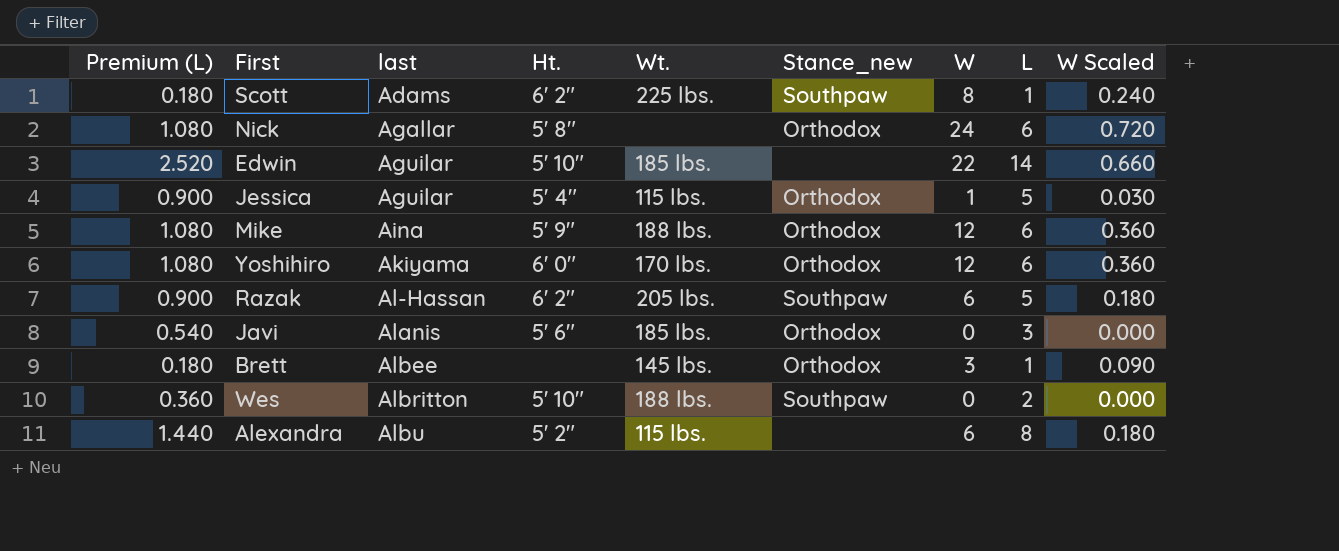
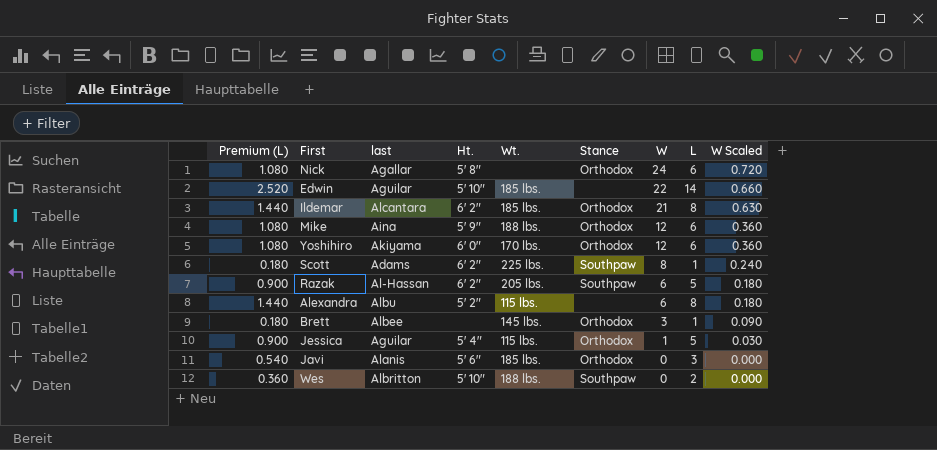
row order: last ascending -> W descending
column name: Stance_new -> Stance
row Ildemar: none -> 1.440 | Alcantara | 6' 2" | 185 lbs. | Orthodox | 21 | 8 | 0.630

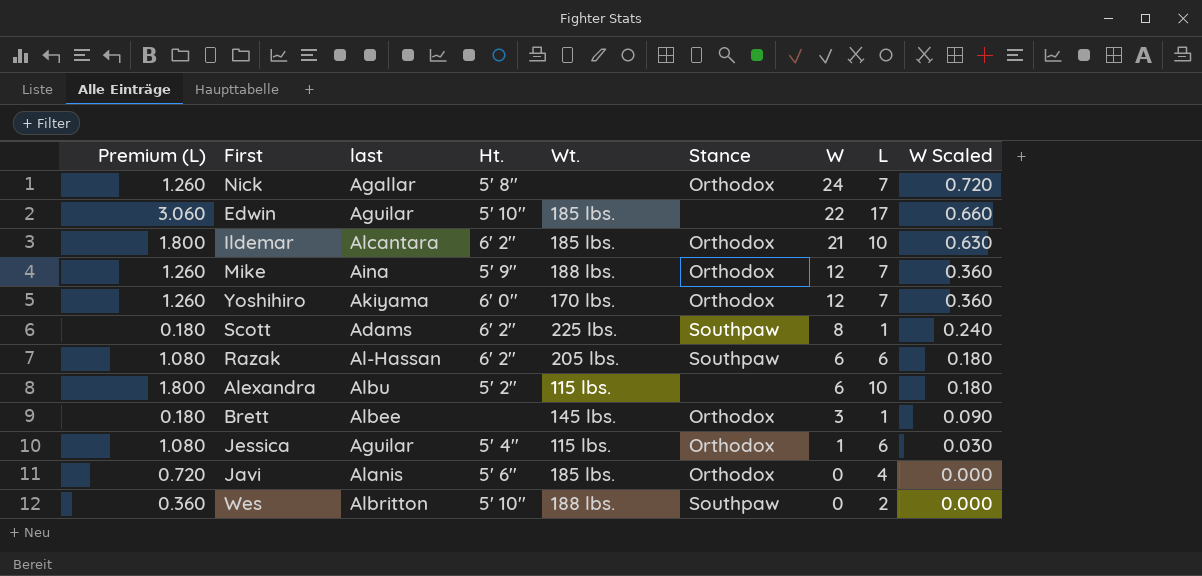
Nick | Premium (L): 1.080 -> 1.260
Nick | L: 6 -> 7
Edwin | Premium (L): 2.520 -> 3.060
Edwin | L: 14 -> 17
Ildemar | Premium (L): 1.440 -> 1.800
Ildemar | L: 8 -> 10
Mike | Premium (L): 1.080 -> 1.260
Mike | L: 6 -> 7
Yoshihiro | Premium (L): 1.080 -> 1.260
Yoshihiro | L: 6 -> 7
Razak | Premium (L): 0.900 -> 1.080
Razak | L: 5 -> 6
Alexandra | Premium (L): 1.440 -> 1.800
Alexandra | L: 8 -> 10
Jessica | Premium (L): 0.900 -> 1.080
Jessica | L: 5 -> 6
Javi | Premium (L): 0.540 -> 0.720
Javi | L: 3 -> 4

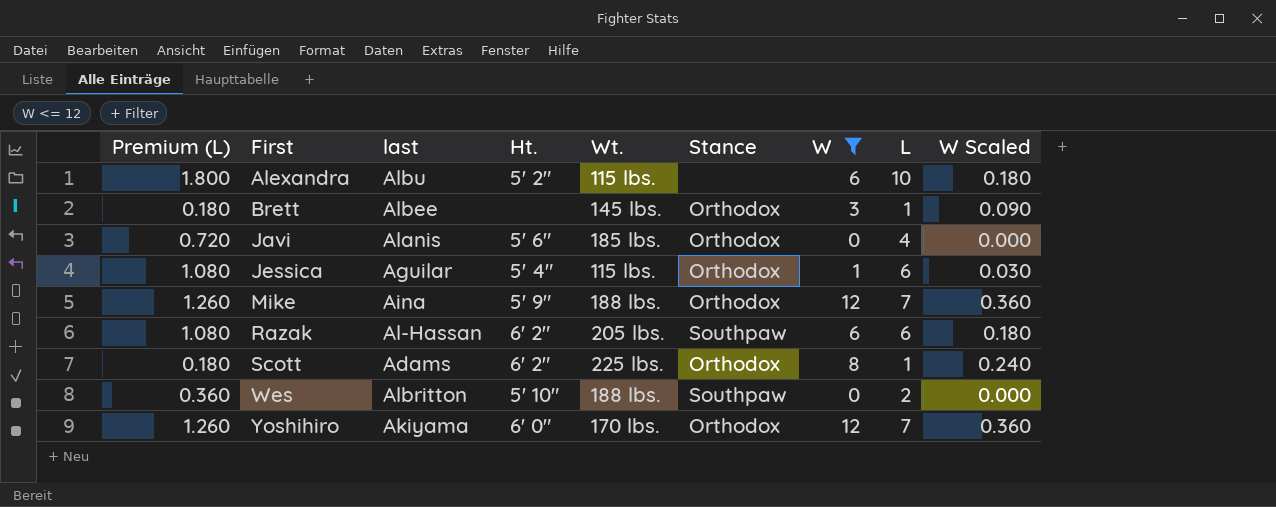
filter: none -> W <= 12
row order: W descending -> First ascending
Scott | Stance: Southpaw -> Orthodox

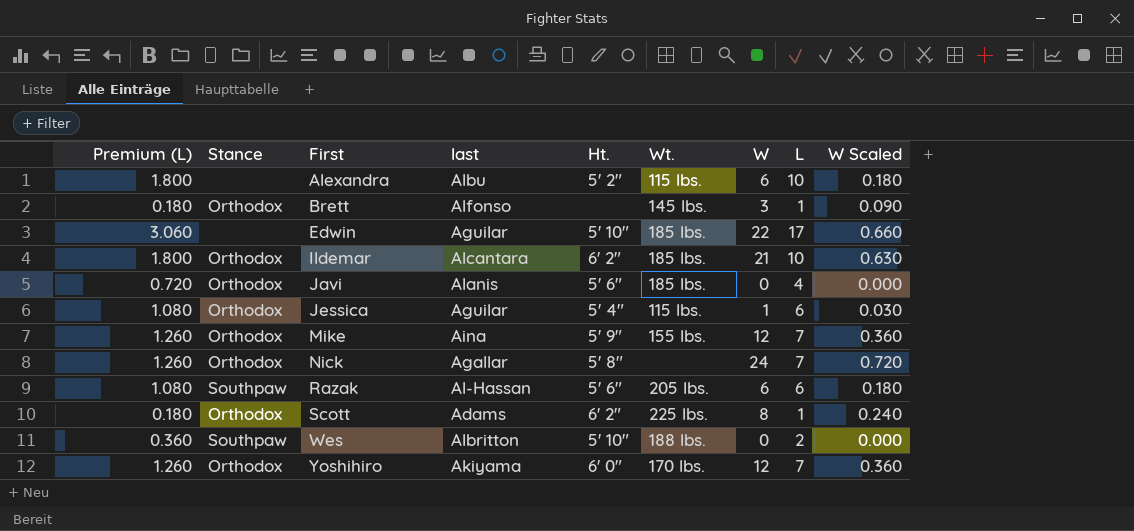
filter: W <= 12 -> none
column Stance | position: 6 -> 2
Brett | last: Albee -> Alfonso
Mike | Wt.: 188 lbs. -> 155 lbs.
Razak | Ht.: 6' 2" -> 5' 6"

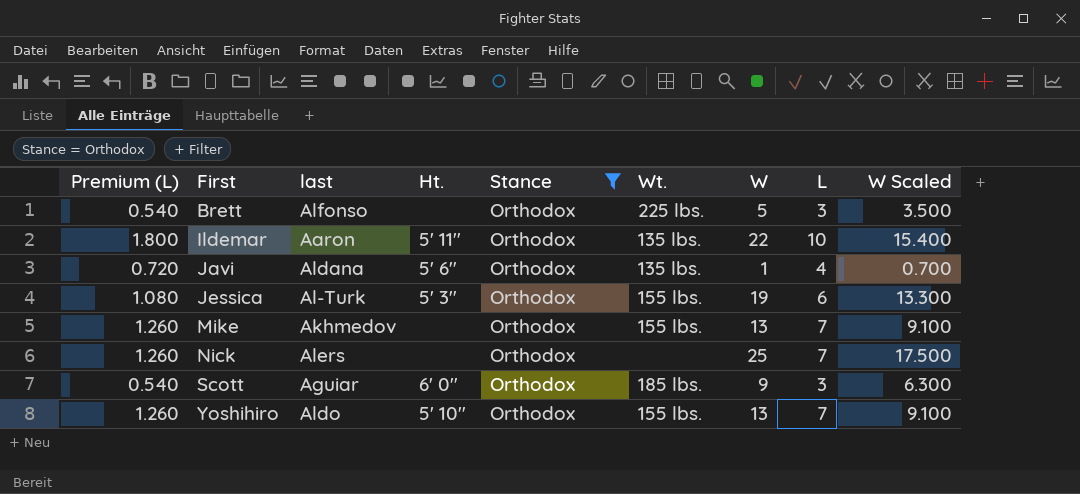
filter: none -> Stance = Orthodox
column Stance | position: 2 -> 5
column W Scaled | formula: [W] * 0.03 -> [W] * 0.7
Brett | Premium (L): 0.180 -> 0.540
Brett | Wt.: 145 lbs. -> 225 lbs.
Brett | W: 3 -> 5
Brett | L: 1 -> 3
Ildemar | last: Alcantara -> Aaron
Ildemar | Ht.: 6' 2" -> 5' 11"
Ildemar | Wt.: 185 lbs. -> 135 lbs.
Ildemar | W: 21 -> 22
Javi | last: Alanis -> Aldana
Javi | Wt.: 185 lbs. -> 135 lbs.
Javi | W: 0 -> 1
Jessica | last: Aguilar -> Al-Turk
Jessica | Ht.: 5' 4" -> 5' 3"
Jessica | Wt.: 115 lbs. -> 155 lbs.
Jessica | W: 1 -> 19
Mike | last: Aina -> Akhmedov
Mike | Ht.: 5' 9" -> none
Mike | W: 12 -> 13
Nick | last: Agallar -> Alers
Nick | Ht.: 5' 8" -> none
Nick | W: 24 -> 25
Scott | Premium (L): 0.180 -> 0.540
Scott | last: Adams -> Aguiar
Scott | Ht.: 6' 2" -> 6' 0"
Scott | Wt.: 225 lbs. -> 185 lbs.
Scott | W: 8 -> 9
Scott | L: 1 -> 3
Yoshihiro | last: Akiyama -> Aldo
Yoshihiro | Ht.: 6' 0" -> 5' 10"
Yoshihiro | Wt.: 170 lbs. -> 155 lbs.
Yoshihiro | W: 12 -> 13

